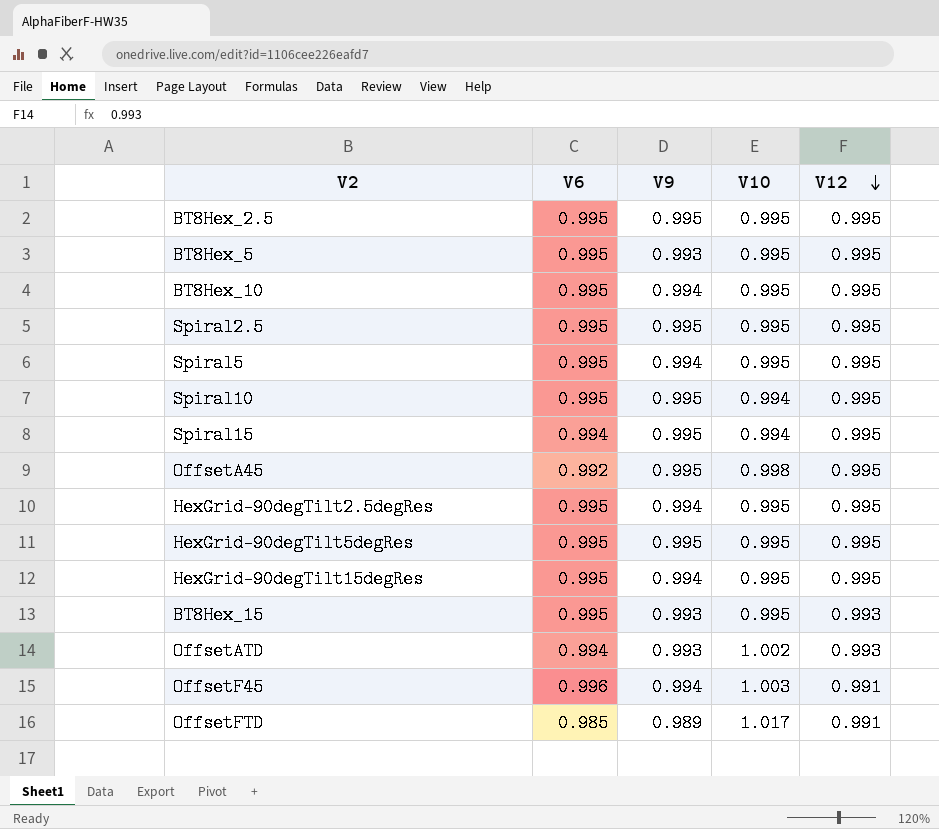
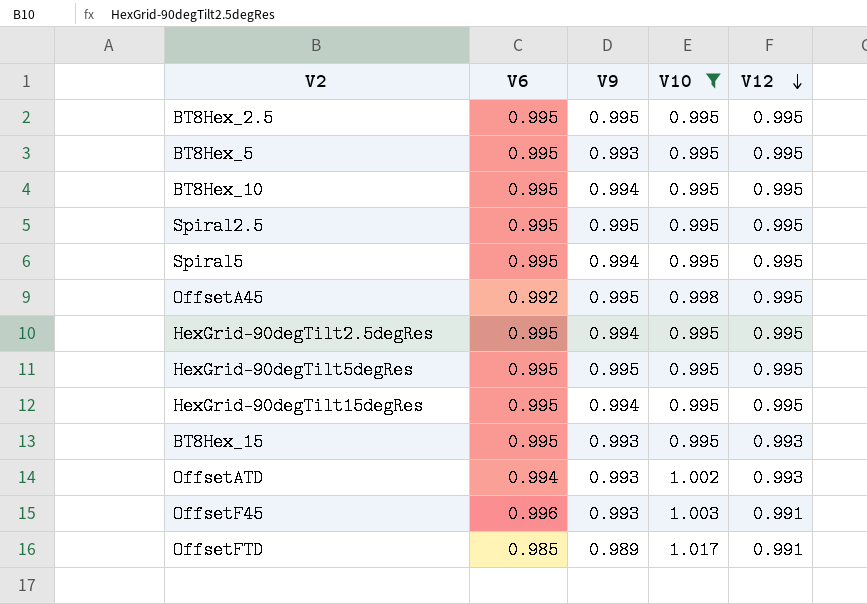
filter: none -> V10 != 0.994
OffsetF45 | V9: 0.994 -> 0.993

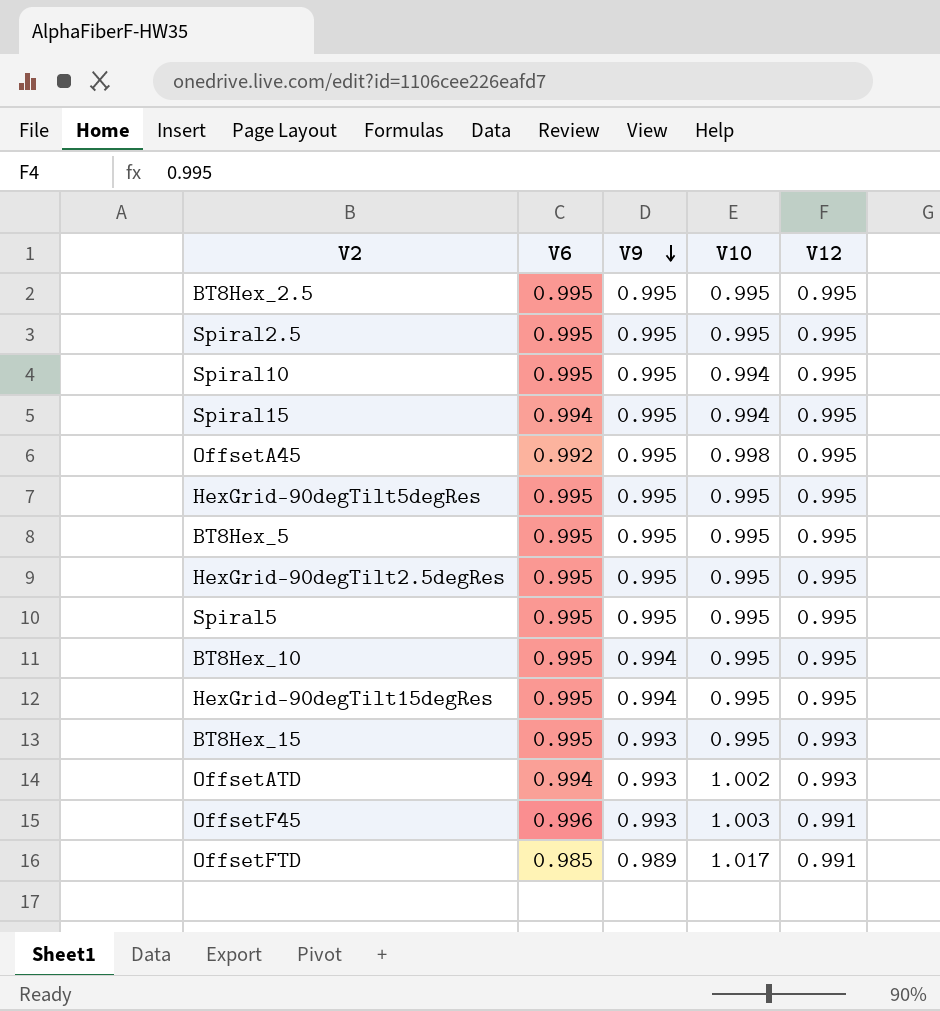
filter: V10 != 0.994 -> none
row order: V12 descending -> V9 descending
BT8Hex_5 | V9: 0.993 -> 0.995
HexGrid-90degTilt2.5degRes | V9: 0.994 -> 0.995
Spiral5 | V9: 0.994 -> 0.995

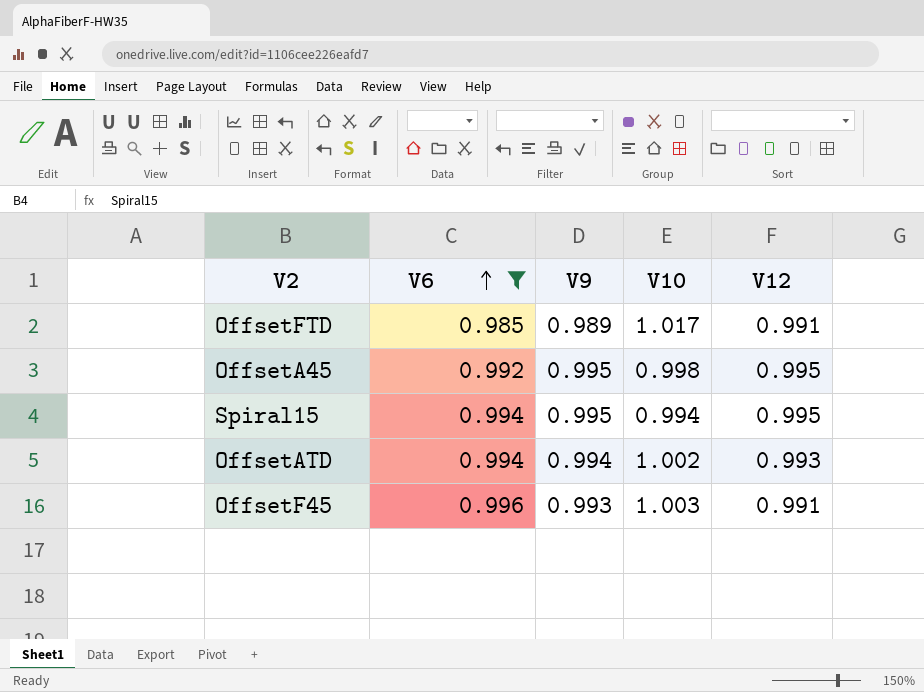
filter: none -> V6 != 0.995
row order: V9 descending -> V6 ascending
OffsetATD | V9: 0.993 -> 0.994

